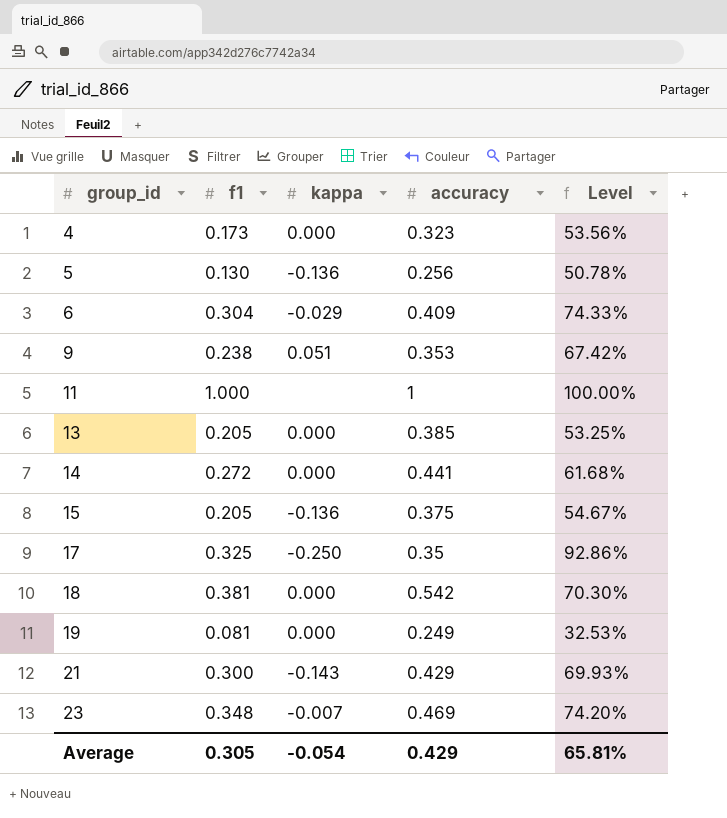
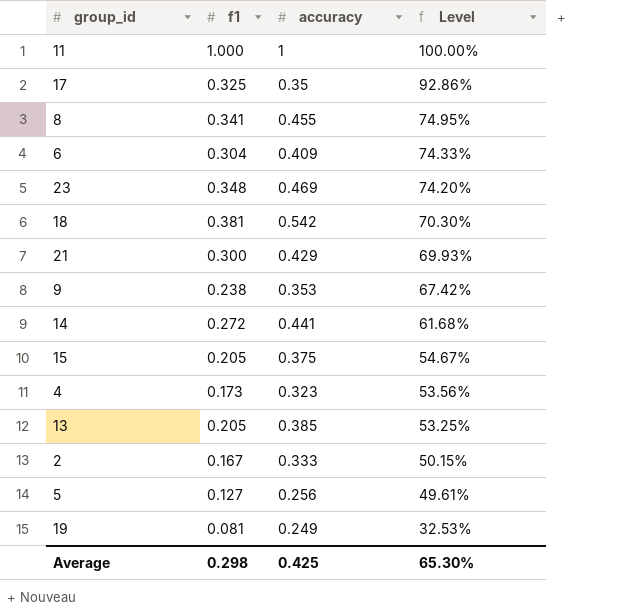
row order: group_id ascending -> Level descending
column kappa | position: 3 -> none
row 8: none -> 0.341 | 0.455 | 74.95%
row 2: none -> 0.167 | 0.333 | 50.15%
5 | f1: 0.130 -> 0.127
5 | Level: 50.78% -> 49.61%
Average | f1: 0.305 -> 0.298
Average | accuracy: 0.429 -> 0.425
Average | Level: 65.81% -> 65.30%

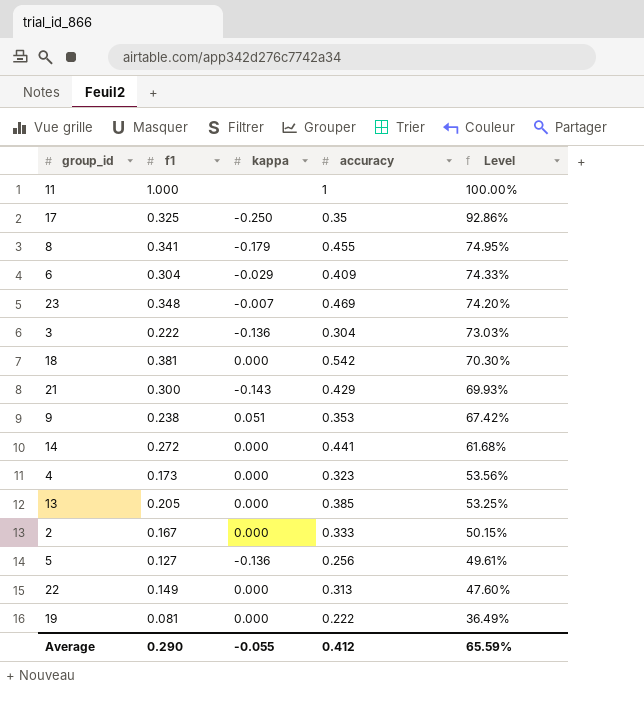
column kappa | position: none -> 3
row 15: 0.205 | 0.375 | 54.67% -> none
row 3: none -> 0.222 | -0.136 | 0.304 | 73.03%
row 22: none -> 0.149 | 0.000 | 0.313 | 47.60%
19 | accuracy: 0.249 -> 0.222
19 | Level: 32.53% -> 36.49%
Average | f1: 0.298 -> 0.290
Average | accuracy: 0.425 -> 0.412
Average | Level: 65.30% -> 65.59%

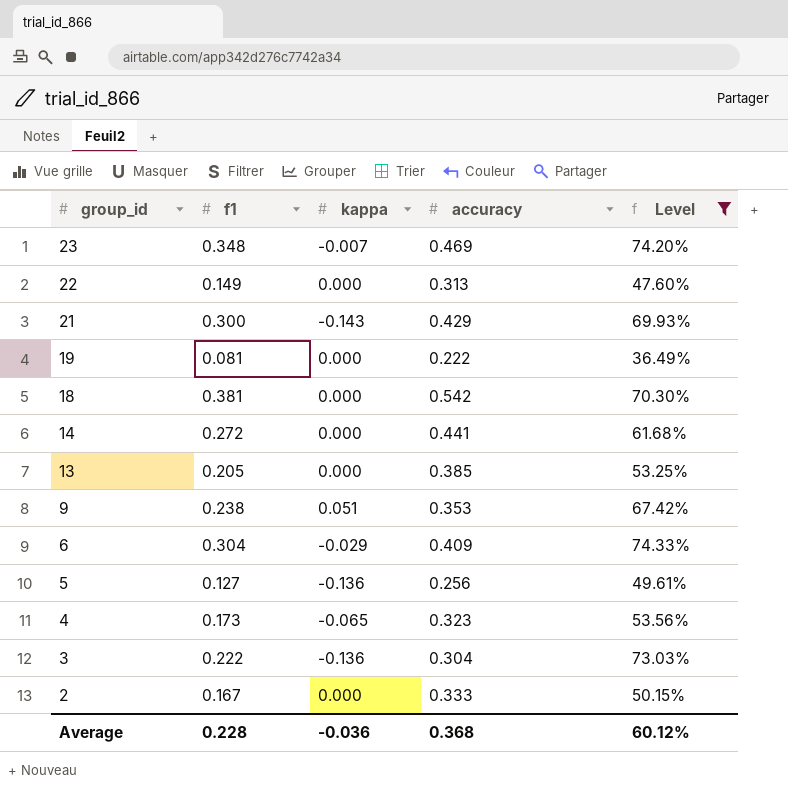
filter: none -> Level <= 74.33%
row order: Level descending -> group_id descending
4 | kappa: 0.000 -> -0.065
Average | f1: 0.290 -> 0.228
Average | kappa: -0.055 -> -0.036
Average | accuracy: 0.412 -> 0.368
Average | Level: 65.59% -> 60.12%

